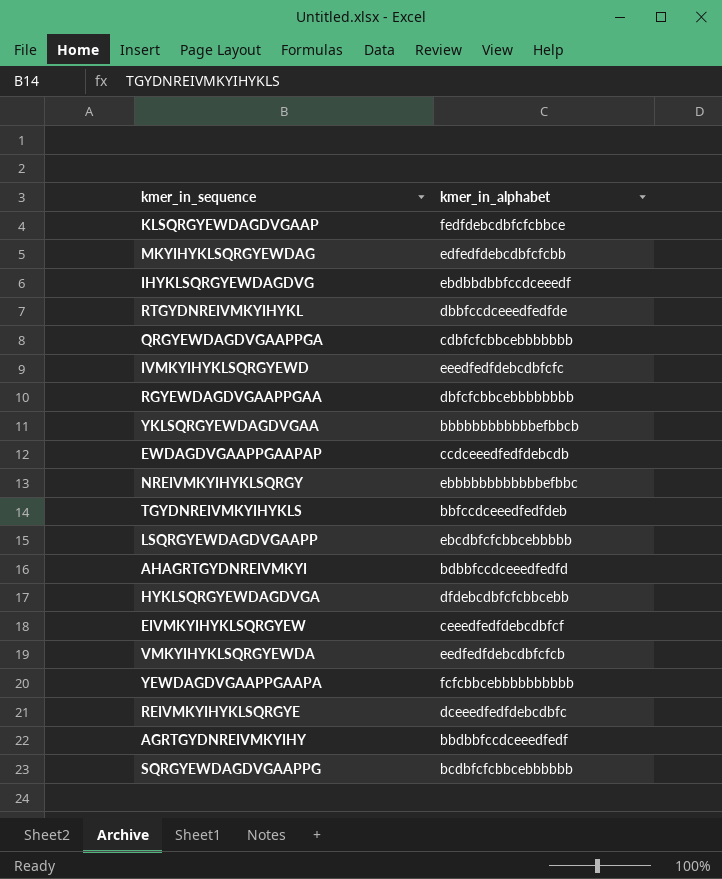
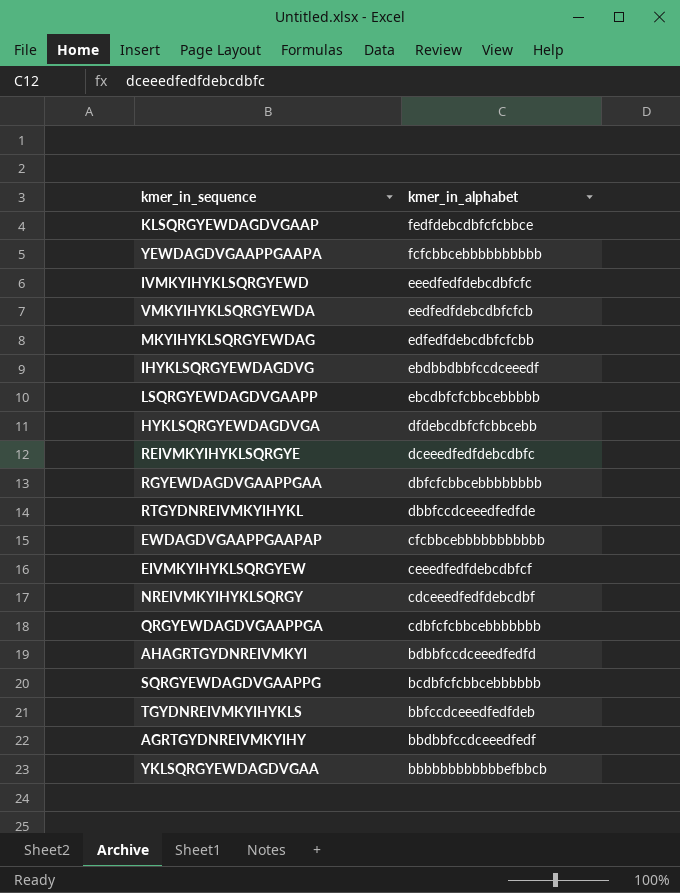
row order: none -> kmer_in_alphabet descending
EWDAGDVGAAPPGAAPAP | kmer_in_alphabet: ccdceeedfedfdebcdb -> cfcbbcebbbbbbbbbbb
NREIVMKYIHYKLSQRGY | kmer_in_alphabet: ebbbbbbbbbbbbefbbc -> cdceeedfedfdebcdbf

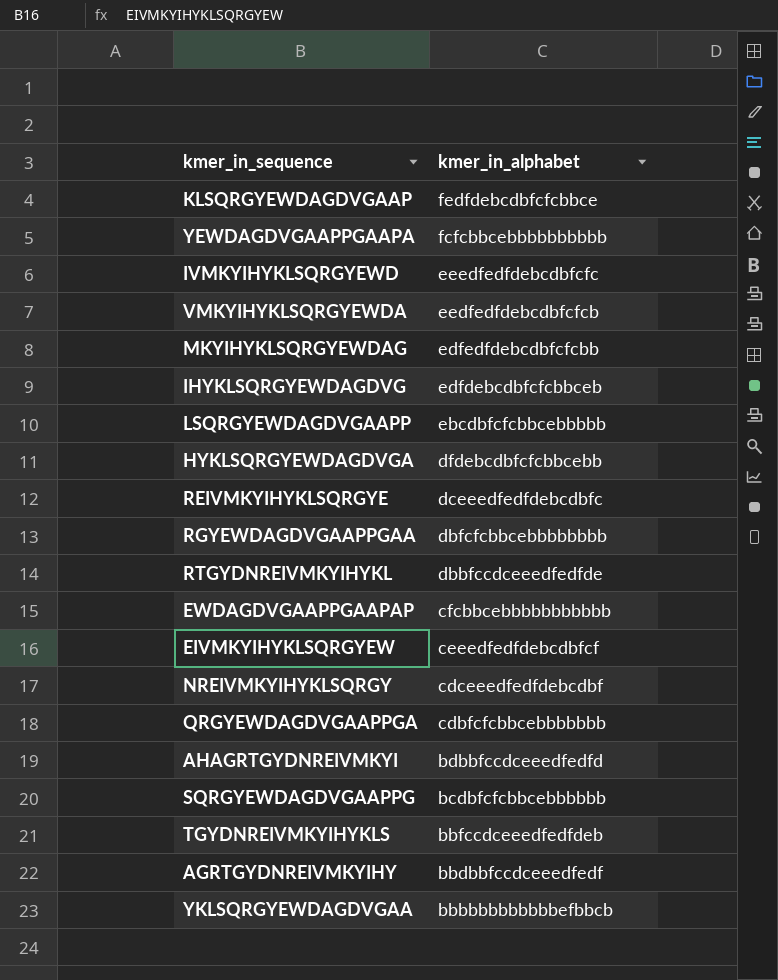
IHYKLSQRGYEWDAGDVG | kmer_in_alphabet: ebdbbdbbfccdceeedf -> edfdebcdbfcfcbbceb

